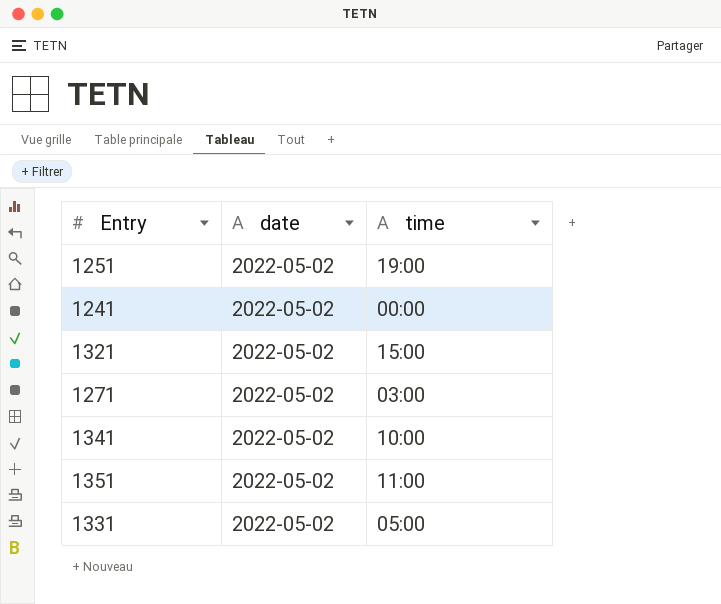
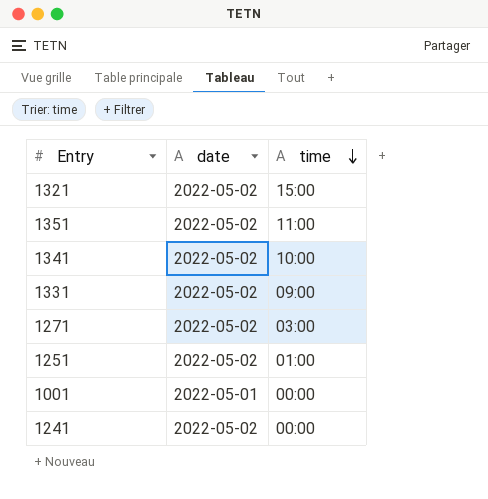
row order: none -> time descending
1331 | time: 05:00 -> 09:00
1251 | time: 19:00 -> 01:00
row 1001: none -> 2022-05-01 | 00:00

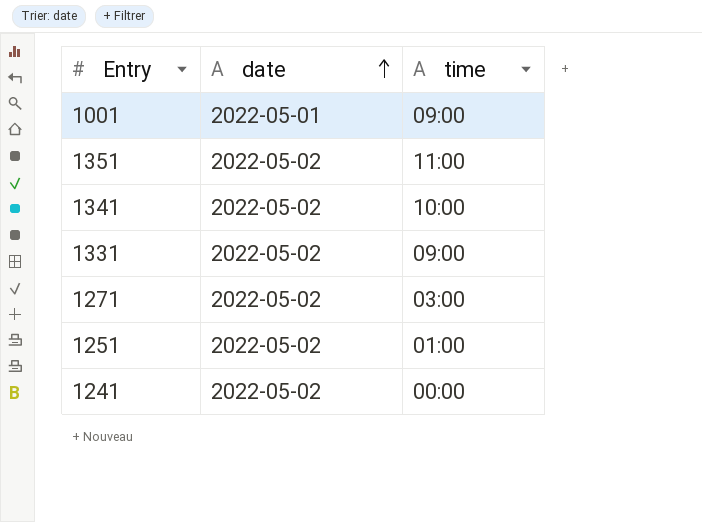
row order: time descending -> date ascending
row 1321: 2022-05-02 | 15:00 -> none
1001 | time: 00:00 -> 09:00

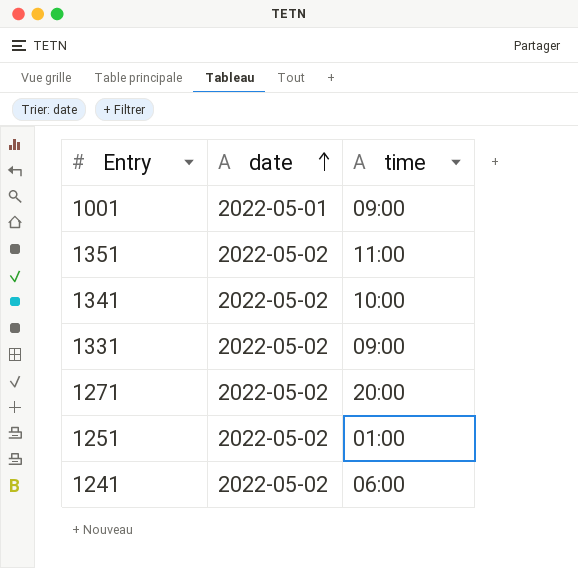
1271 | time: 03:00 -> 20:00
1241 | time: 00:00 -> 06:00

